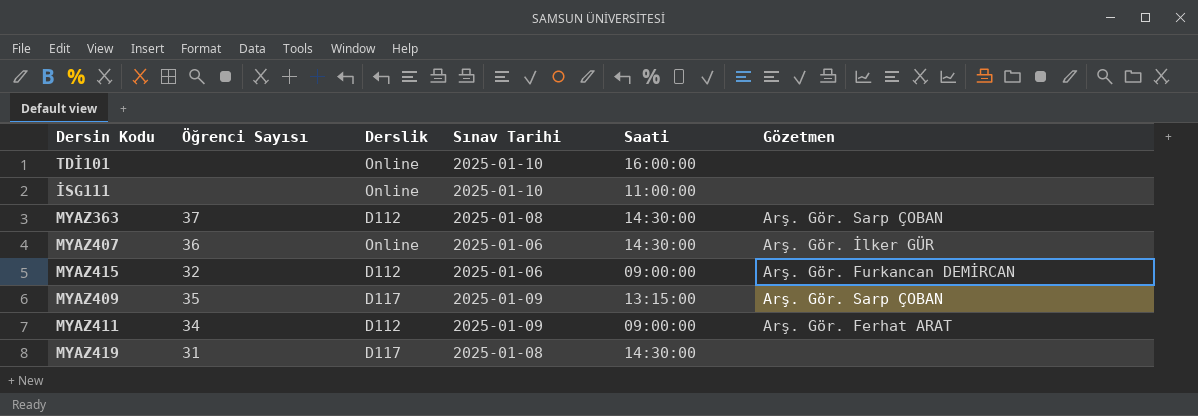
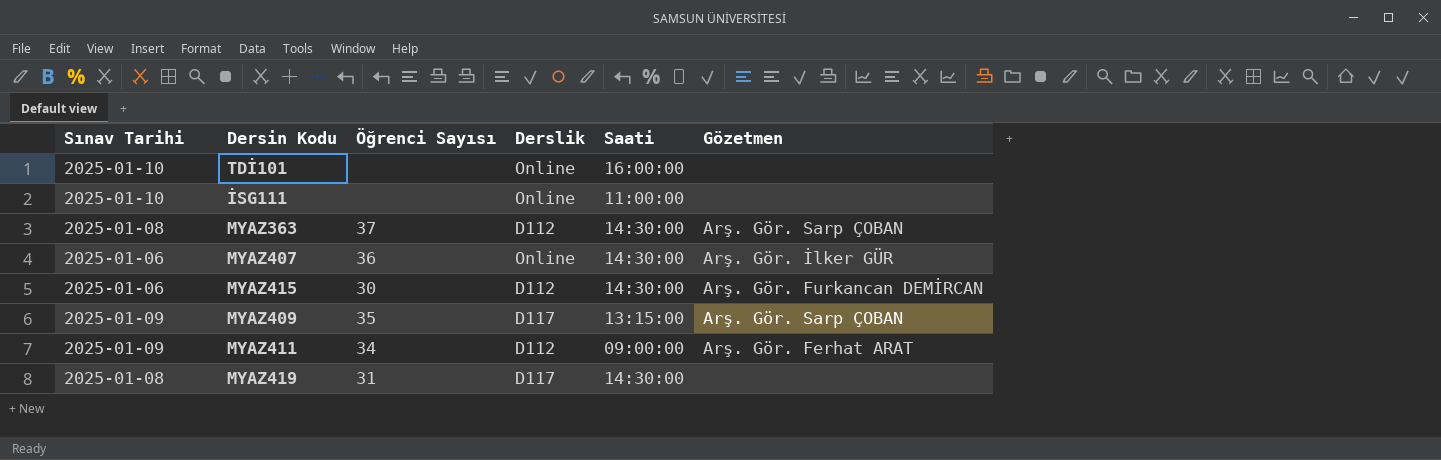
column Sınav Tarihi | position: 4 -> 1
MYAZ415 | Öğrenci Sayısı: 32 -> 30
MYAZ415 | Saati: 09:00:00 -> 14:30:00

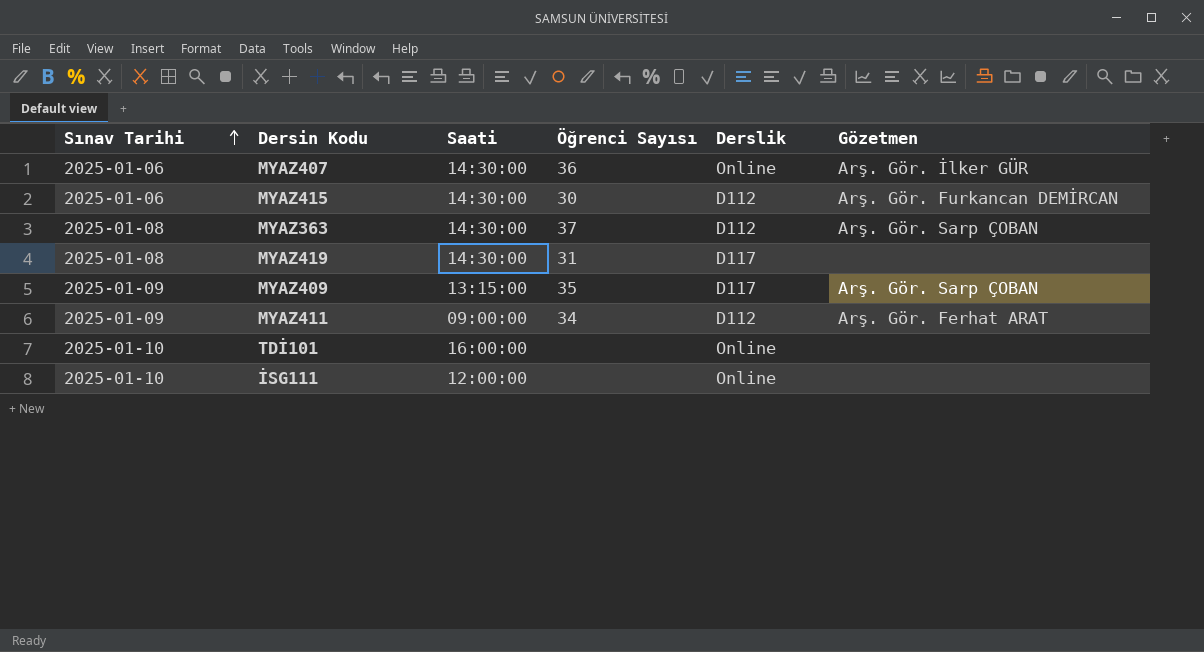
row order: none -> Sınav Tarihi ascending
column Saati | position: 5 -> 3
İSG111 | Saati: 11:00:00 -> 12:00:00

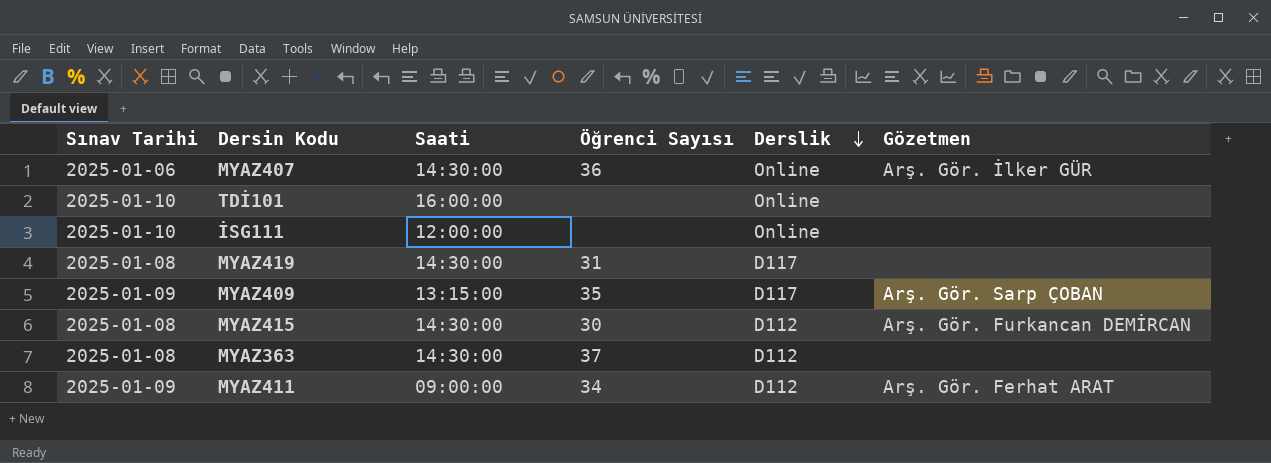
row order: Sınav Tarihi ascending -> Derslik descending
MYAZ415 | Sınav Tarihi: 2025-01-06 -> 2025-01-08
MYAZ363 | Gözetmen: Arş. Gör. Sarp ÇOBAN -> none

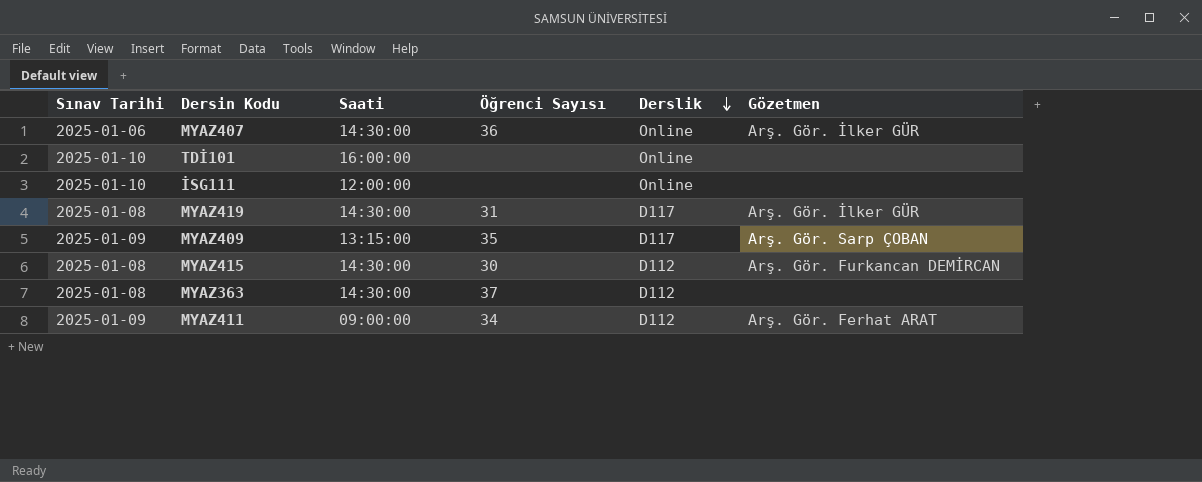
MYAZ419 | Gözetmen: none -> Arş. Gör. İlker GÜR

